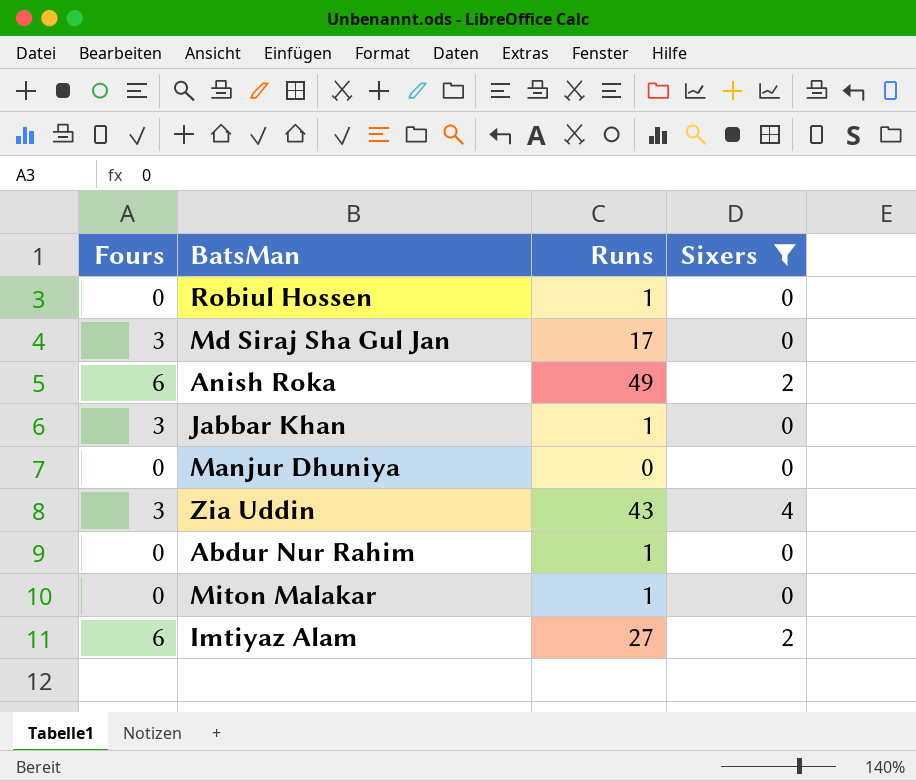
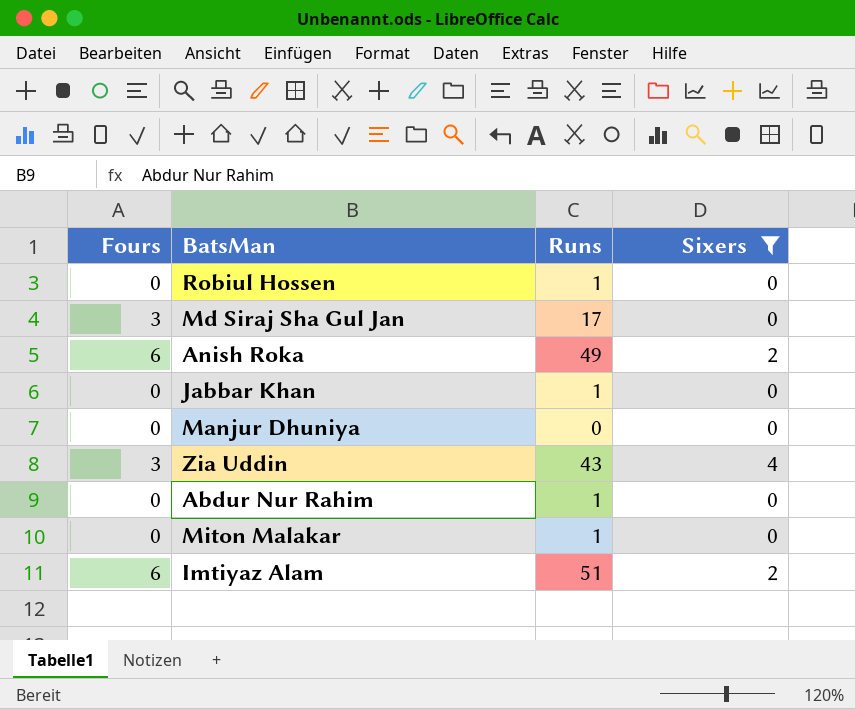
Jabbar Khan | Fours: 3 -> 0
Imtiyaz Alam | Runs: 27 -> 51

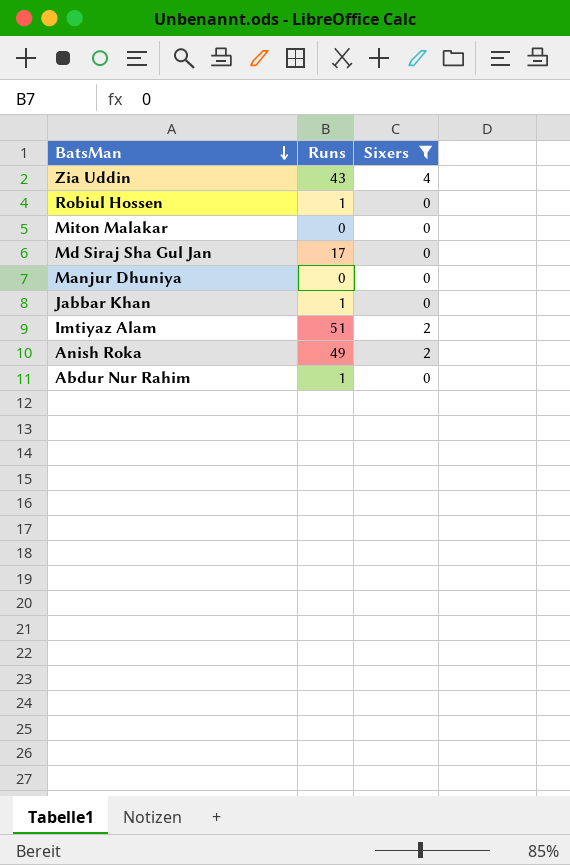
row order: none -> BatsMan descending
column Fours | position: 1 -> none
Miton Malakar | Runs: 1 -> 0

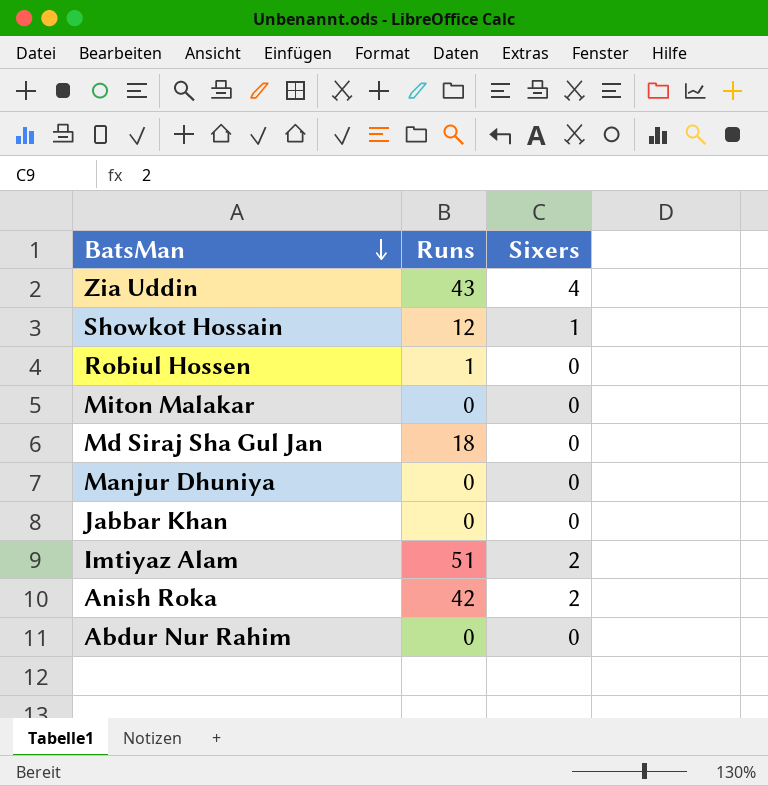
filter: Sixers != 1 -> none
Md Siraj Sha Gul Jan | Runs: 17 -> 18
Jabbar Khan | Runs: 1 -> 0
Anish Roka | Runs: 49 -> 42
Abdur Nur Rahim | Runs: 1 -> 0

